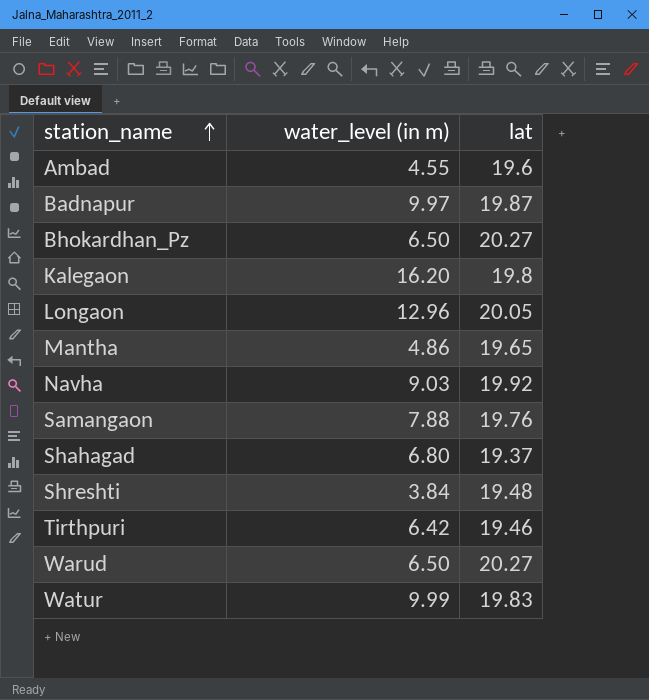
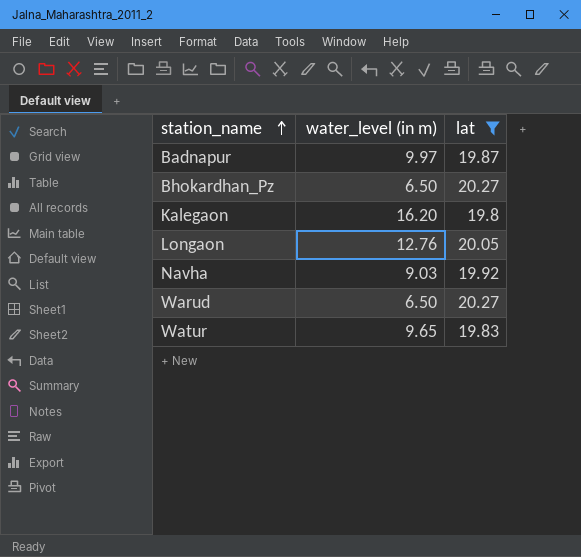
filter: none -> lat >= 19.8
Longaon | water_level (in m): 12.96 -> 12.76
Watur | water_level (in m): 9.99 -> 9.65

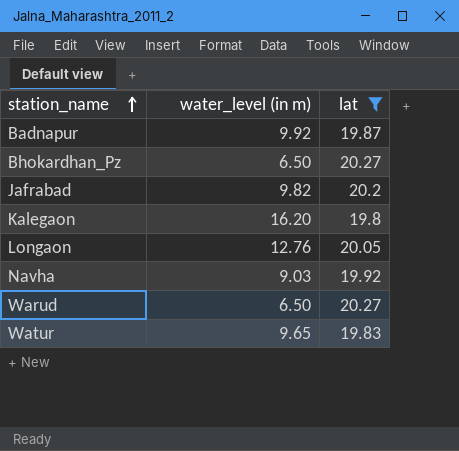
Badnapur | water_level (in m): 9.97 -> 9.92
row Jafrabad: none -> 9.82 | 20.2

